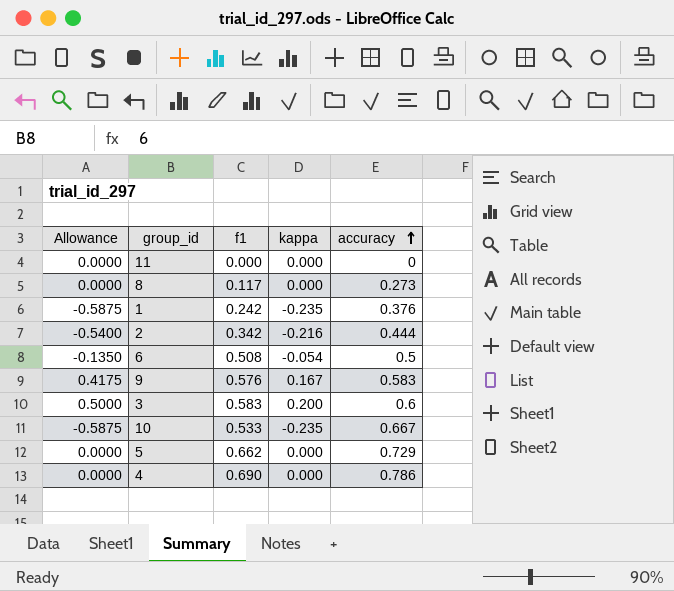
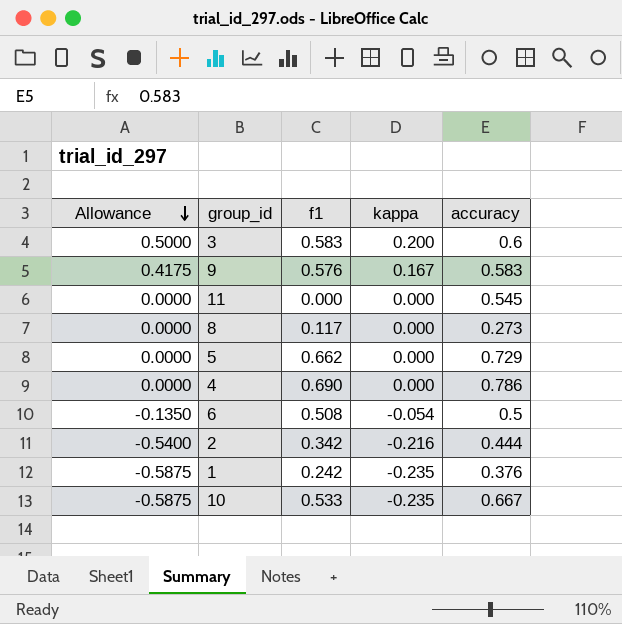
row order: accuracy ascending -> Allowance descending
11 | accuracy: 0 -> 0.545

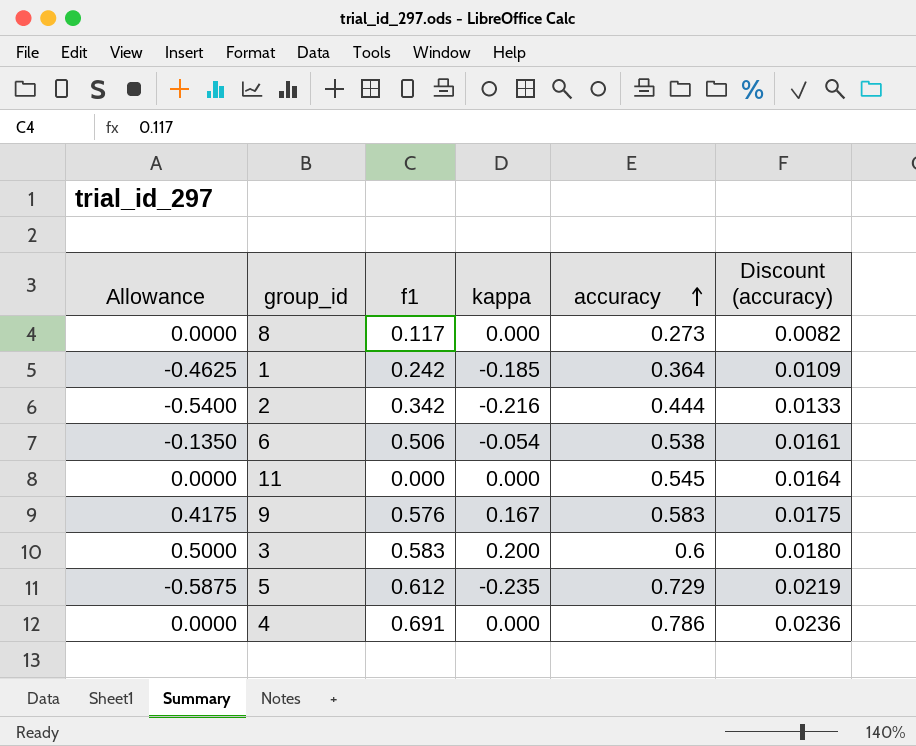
row order: Allowance descending -> accuracy ascending
column Discount (accuracy) | formula: none -> [accuracy] * 0.03
row 10: -0.5875 | 0.533 | -0.235 | 0.667 -> none
1 | Allowance: -0.5875 -> -0.4625
1 | kappa: -0.235 -> -0.185
1 | accuracy: 0.376 -> 0.364
6 | f1: 0.508 -> 0.506
6 | accuracy: 0.5 -> 0.538
5 | Allowance: 0.0000 -> -0.5875
5 | f1: 0.662 -> 0.612
5 | kappa: 0.000 -> -0.235
4 | f1: 0.690 -> 0.691

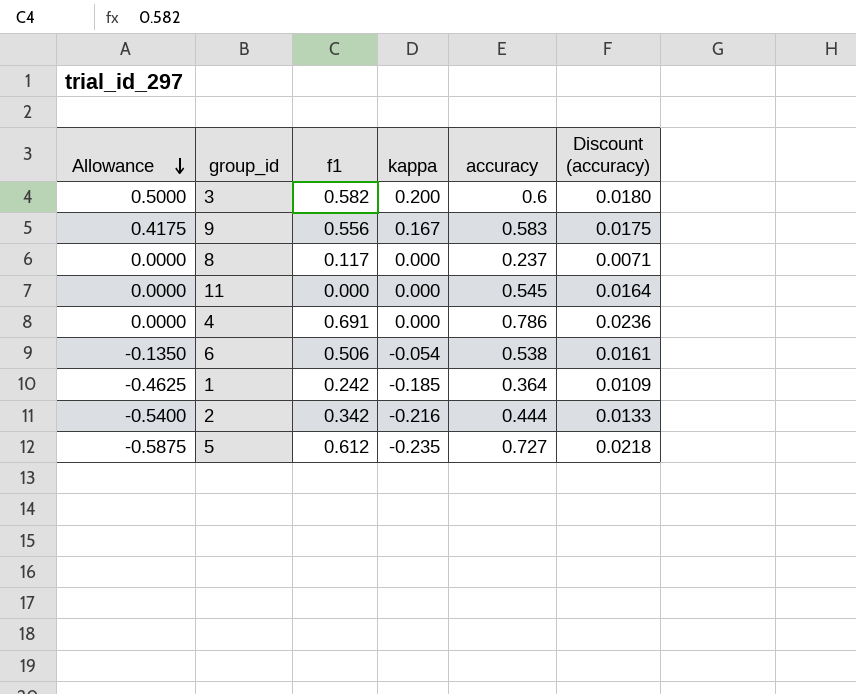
row order: accuracy ascending -> Allowance descending
3 | f1: 0.583 -> 0.582
9 | f1: 0.576 -> 0.556
8 | accuracy: 0.273 -> 0.237
8 | Discount (accuracy): 0.0082 -> 0.0071
5 | accuracy: 0.729 -> 0.727
5 | Discount (accuracy): 0.0219 -> 0.0218

